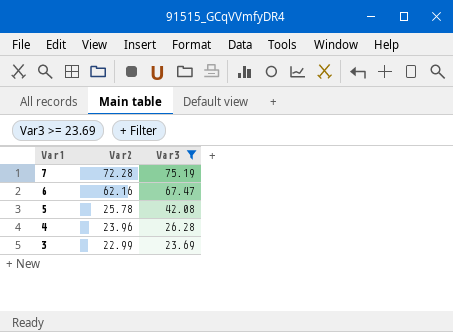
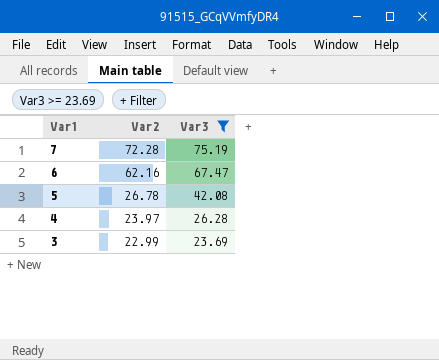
5 | Var2: 25.78 -> 26.78
4 | Var2: 23.96 -> 23.97

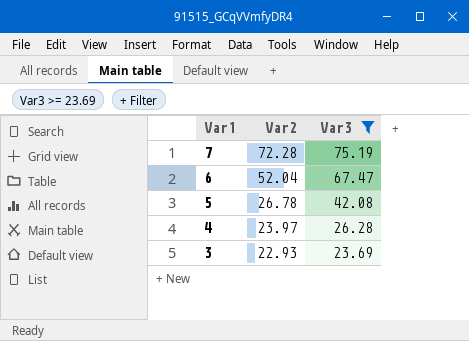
6 | Var2: 62.16 -> 52.04
3 | Var2: 22.99 -> 22.93

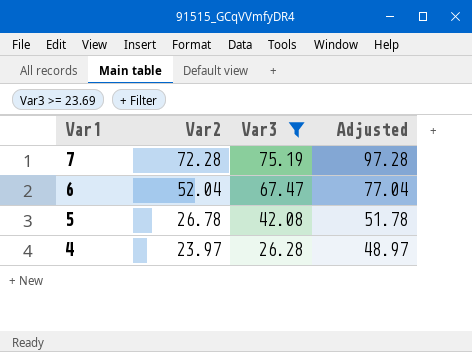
column Adjusted | formula: none -> [Var2] + 25
row 3: 22.93 | 23.69 -> none

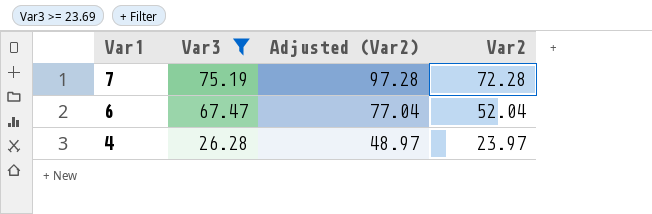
column name: Adjusted -> Adjusted (Var2)
column Var2 | position: 2 -> 4
row 5: 26.78 | 42.08 | 51.78 -> none

